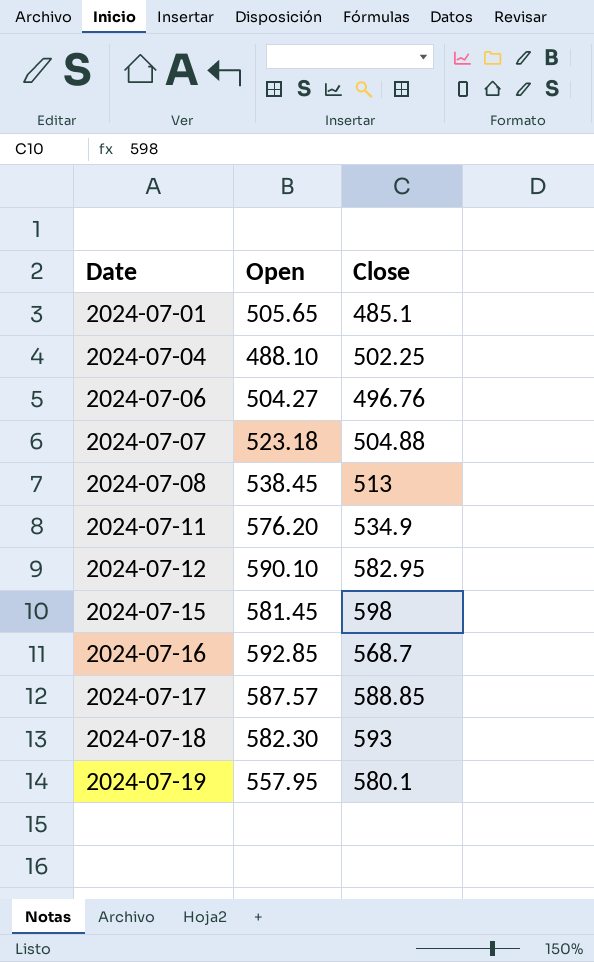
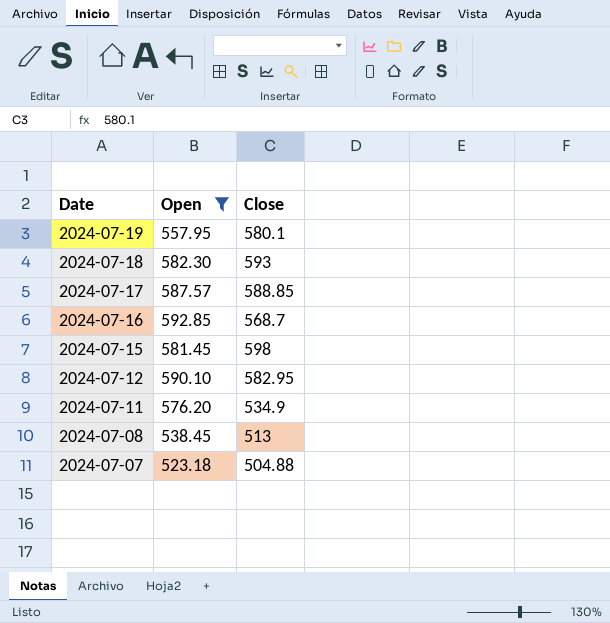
filter: none -> Open >= 523.18
row order: Date ascending -> Date descending

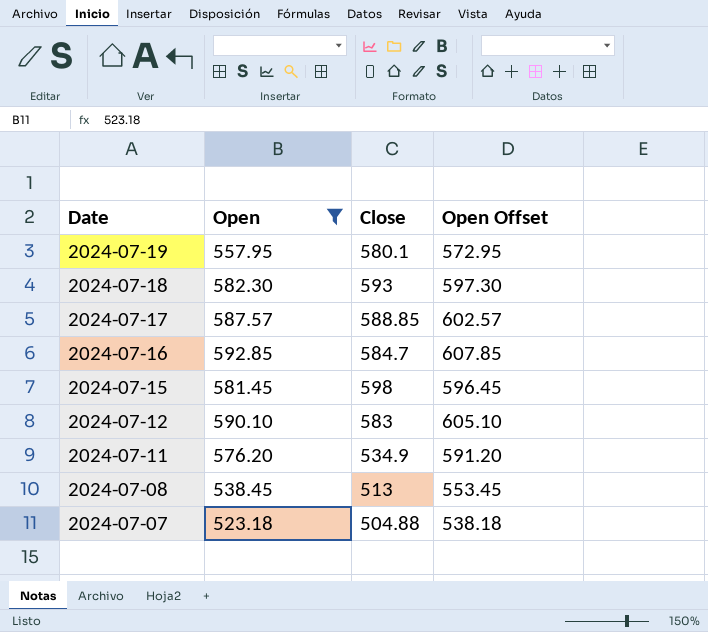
column Open Offset | formula: none -> [Open] + 15
2024-07-16 | Close: 568.7 -> 584.7
2024-07-12 | Close: 582.95 -> 583

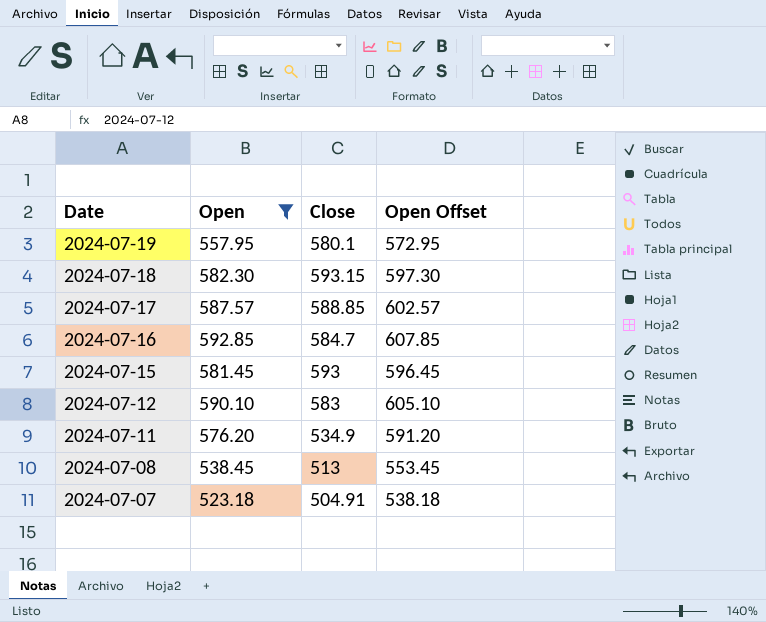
2024-07-18 | Close: 593 -> 593.15
2024-07-15 | Close: 598 -> 593
2024-07-07 | Close: 504.88 -> 504.91

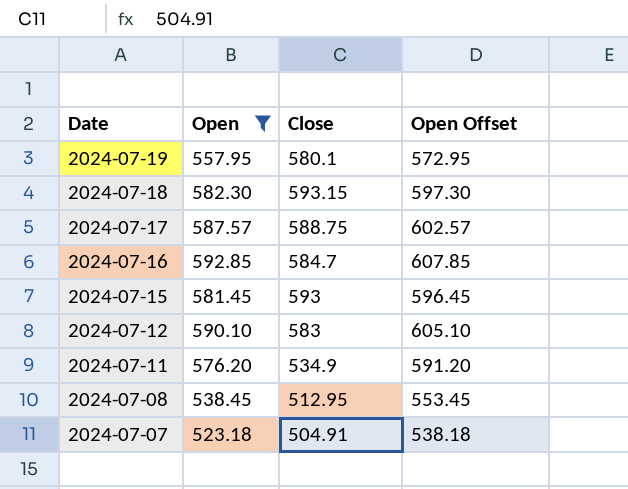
2024-07-17 | Close: 588.85 -> 588.75
2024-07-08 | Close: 513 -> 512.95

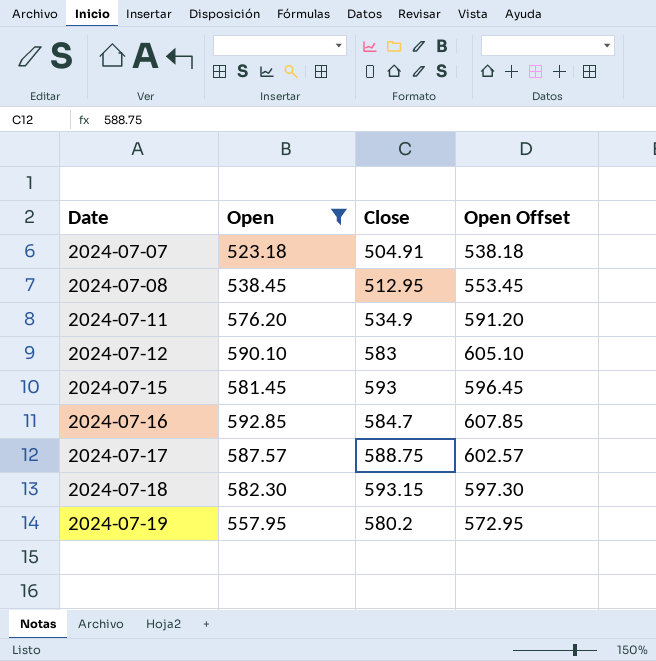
row order: Date descending -> Date ascending
2024-07-19 | Close: 580.1 -> 580.2

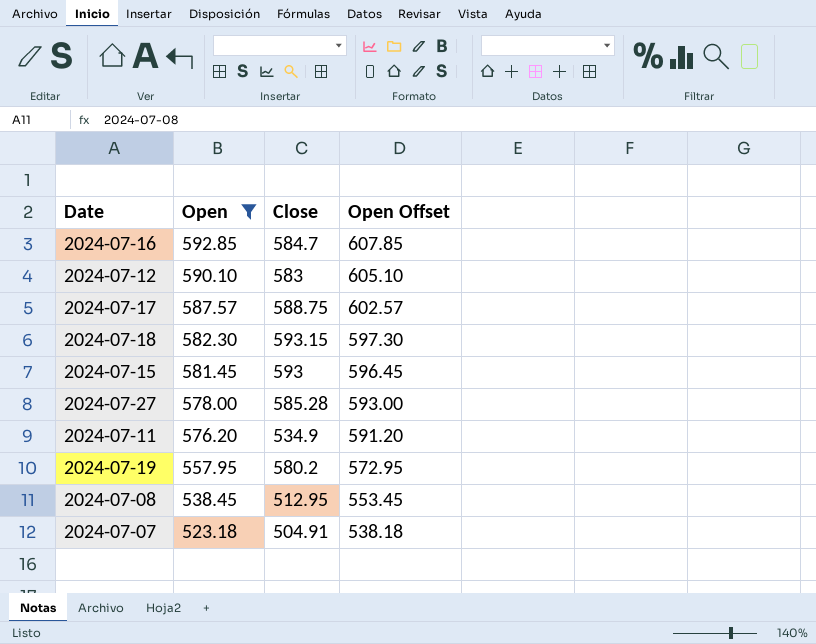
row order: Date ascending -> Open descending
row 2024-07-27: none -> 578.00 | 585.28 | 593.00

